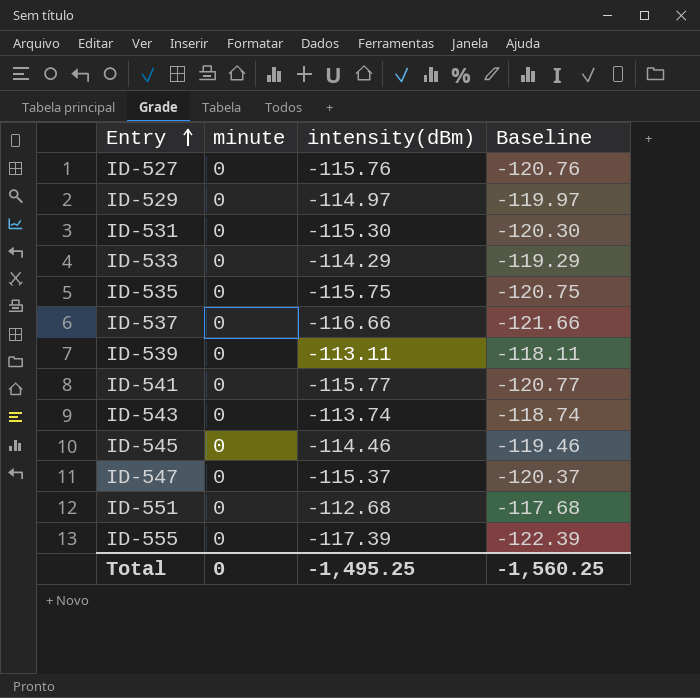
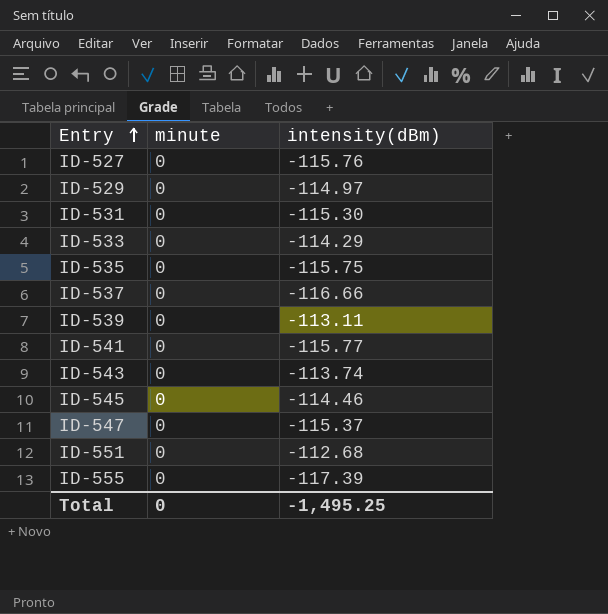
column Baseline | formula: [intensity(dBm)] - 5 -> none

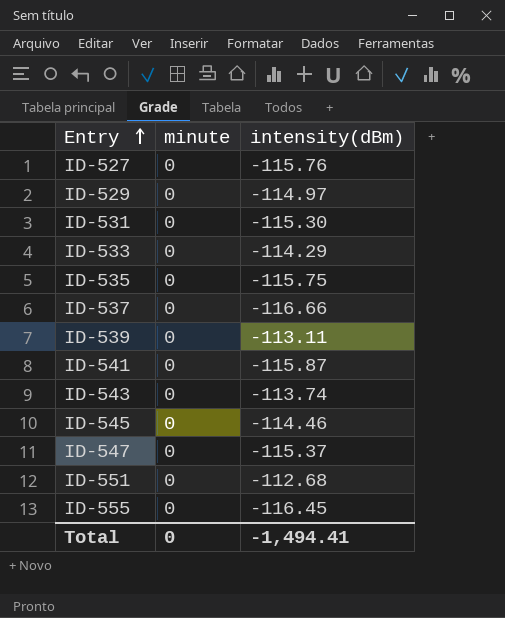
ID-541 | intensity(dBm): -115.77 -> -115.87
ID-555 | intensity(dBm): -117.39 -> -116.45
Total | intensity(dBm): -1,495.25 -> -1,494.41

